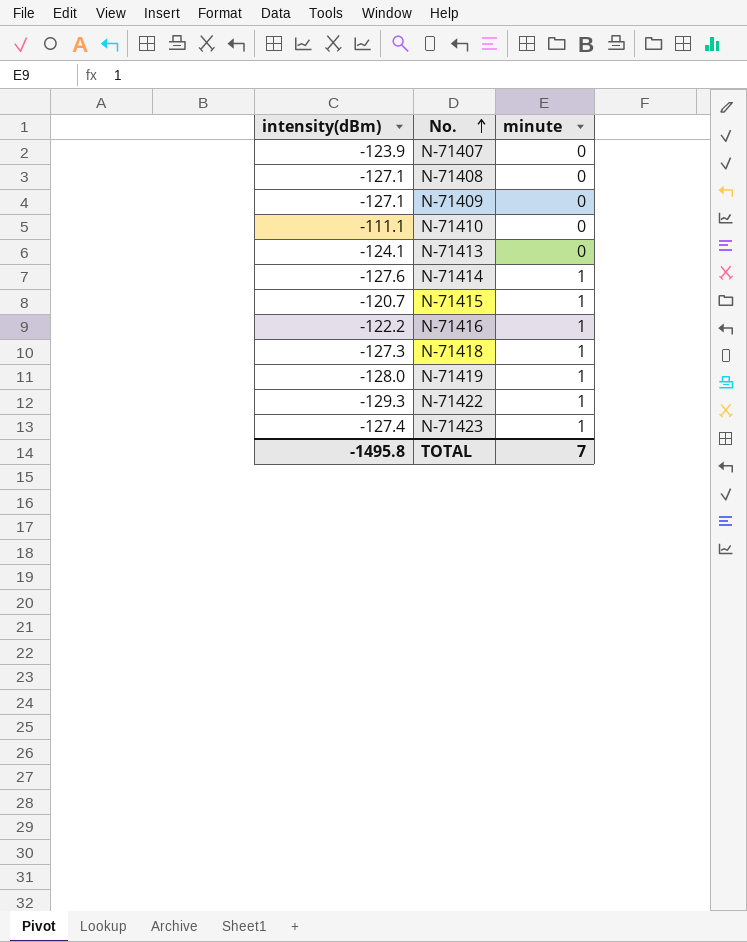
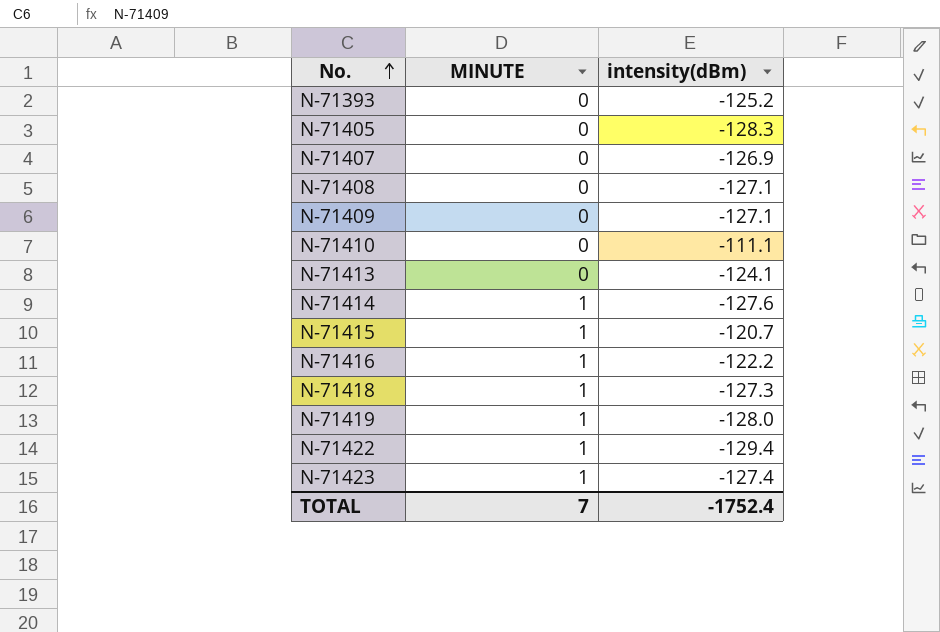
column name: minute -> MINUTE
column intensity(dBm) | position: 1 -> 3
row N-71393: none -> 0 | -125.2
row N-71405: none -> 0 | -128.3
N-71407 | intensity(dBm): -123.9 -> -126.9
N-71422 | intensity(dBm): -129.3 -> -129.4
TOTAL | intensity(dBm): -1495.8 -> -1752.4

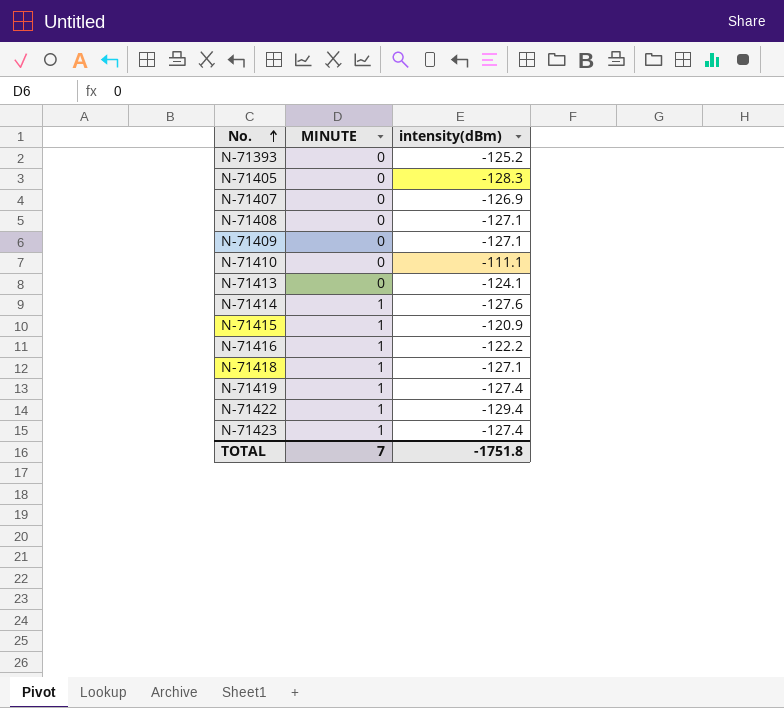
N-71415 | intensity(dBm): -120.7 -> -120.9
N-71418 | intensity(dBm): -127.3 -> -127.1
N-71419 | intensity(dBm): -128.0 -> -127.4
TOTAL | intensity(dBm): -1752.4 -> -1751.8

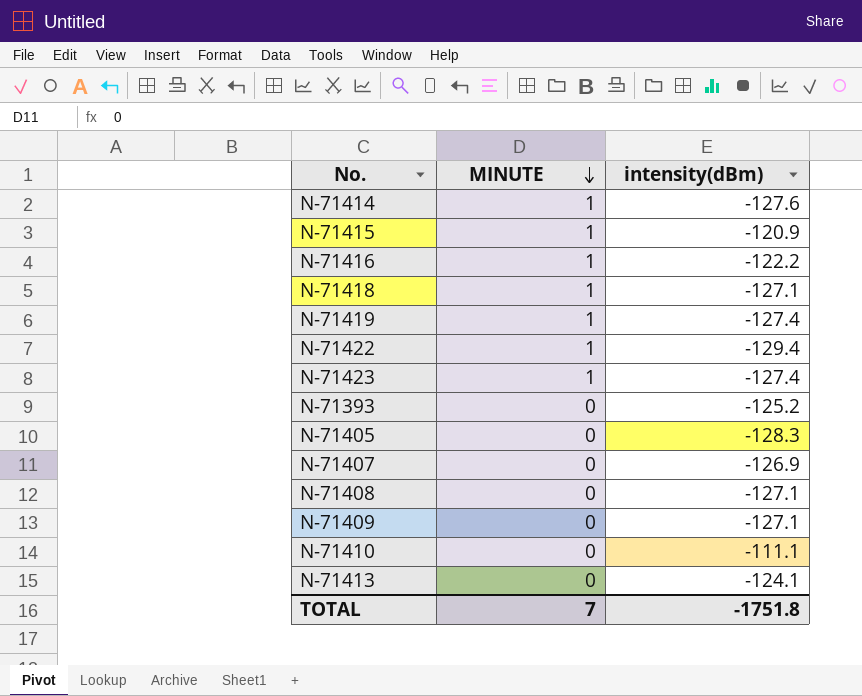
row order: No. ascending -> MINUTE descending

